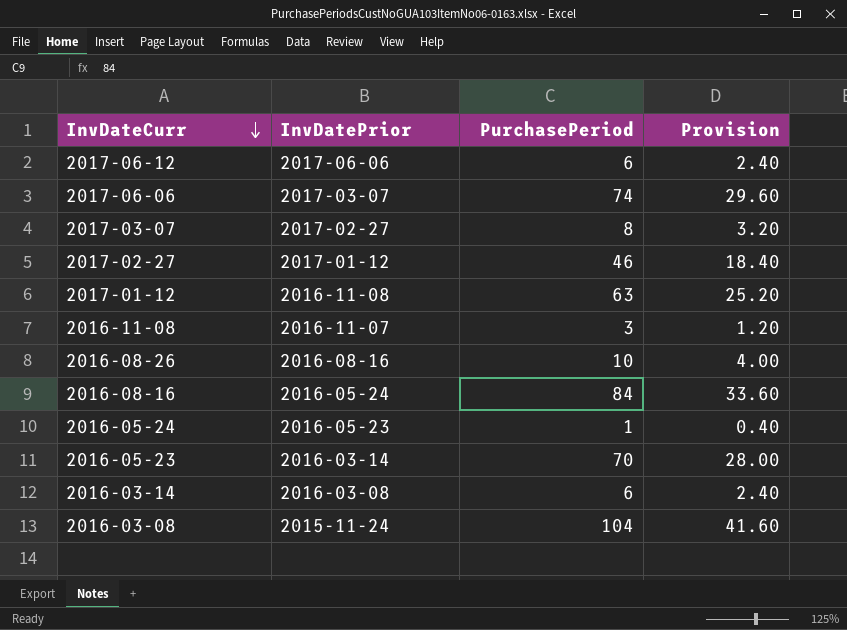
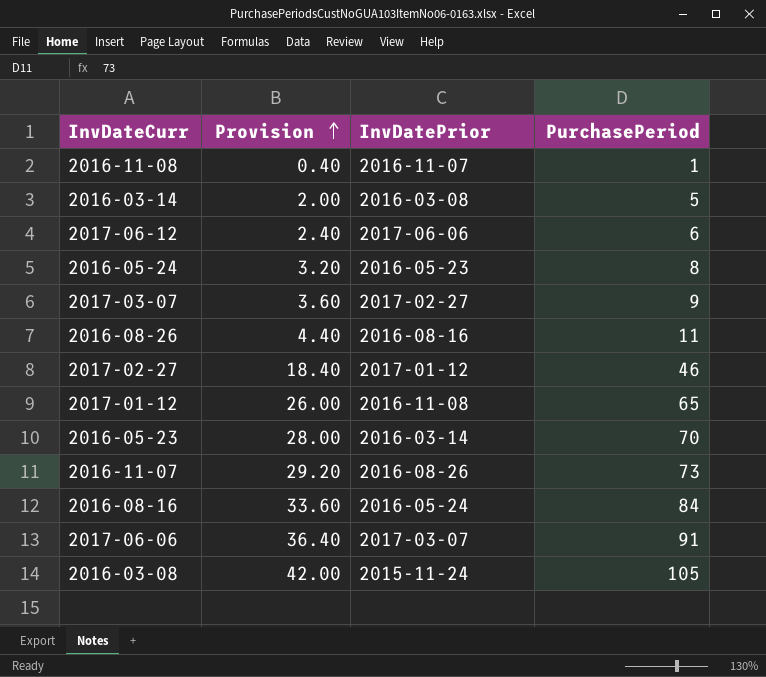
row order: InvDateCurr descending -> Provision ascending
column Provision | position: 4 -> 2
2016-11-08 | Provision: 1.20 -> 0.40
2016-11-08 | PurchasePeriod: 3 -> 1
2016-03-14 | Provision: 2.40 -> 2.00
2016-03-14 | PurchasePeriod: 6 -> 5
2016-05-24 | Provision: 0.40 -> 3.20
2016-05-24 | PurchasePeriod: 1 -> 8
2017-03-07 | Provision: 3.20 -> 3.60
2017-03-07 | PurchasePeriod: 8 -> 9
2016-08-26 | Provision: 4.00 -> 4.40
2016-08-26 | PurchasePeriod: 10 -> 11
2017-01-12 | Provision: 25.20 -> 26.00
2017-01-12 | PurchasePeriod: 63 -> 65
row 2016-11-07: none -> 29.20 | 2016-08-26 | 73
2017-06-06 | Provision: 29.60 -> 36.40
2017-06-06 | PurchasePeriod: 74 -> 91
2016-03-08 | Provision: 41.60 -> 42.00
2016-03-08 | PurchasePeriod: 104 -> 105

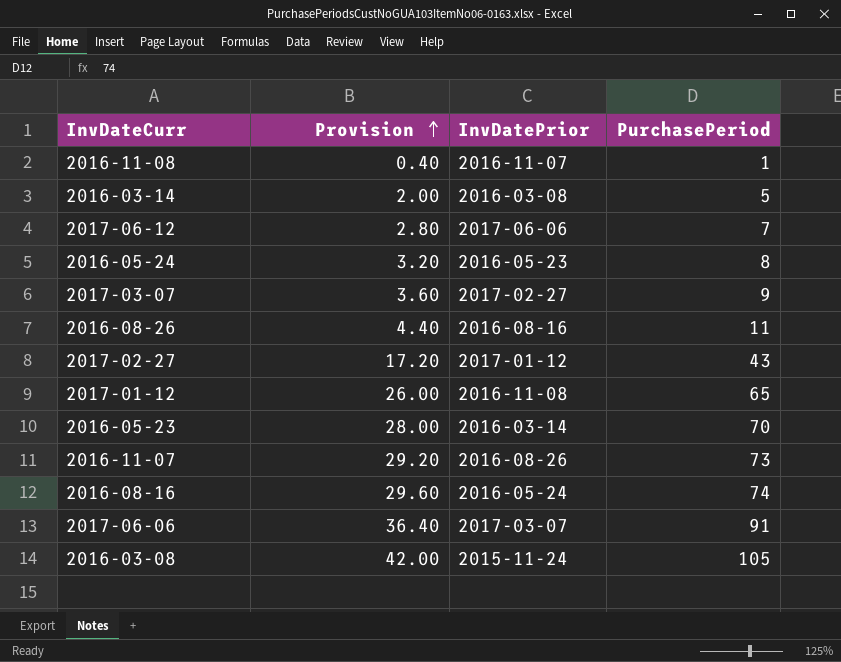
2017-06-12 | Provision: 2.40 -> 2.80
2017-06-12 | PurchasePeriod: 6 -> 7
2017-02-27 | Provision: 18.40 -> 17.20
2017-02-27 | PurchasePeriod: 46 -> 43
2016-08-16 | Provision: 33.60 -> 29.60
2016-08-16 | PurchasePeriod: 84 -> 74

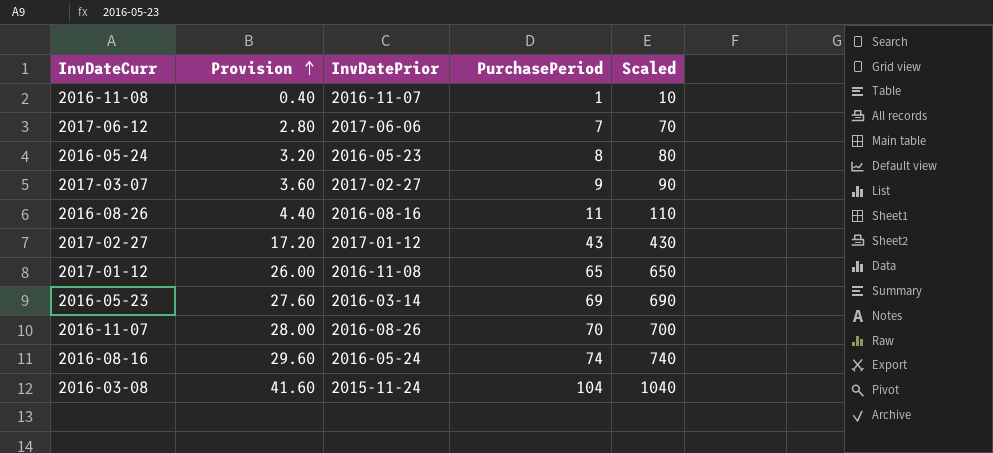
column Scaled | formula: none -> [PurchasePeriod] * 10
row 2016-03-14: 2.00 | 2016-03-08 | 5 -> none
row 2017-06-06: 36.40 | 2017-03-07 | 91 -> none
2016-05-23 | Provision: 28.00 -> 27.60
2016-05-23 | PurchasePeriod: 70 -> 69
2016-11-07 | Provision: 29.20 -> 28.00
2016-11-07 | PurchasePeriod: 73 -> 70
2016-03-08 | Provision: 42.00 -> 41.60
2016-03-08 | PurchasePeriod: 105 -> 104

